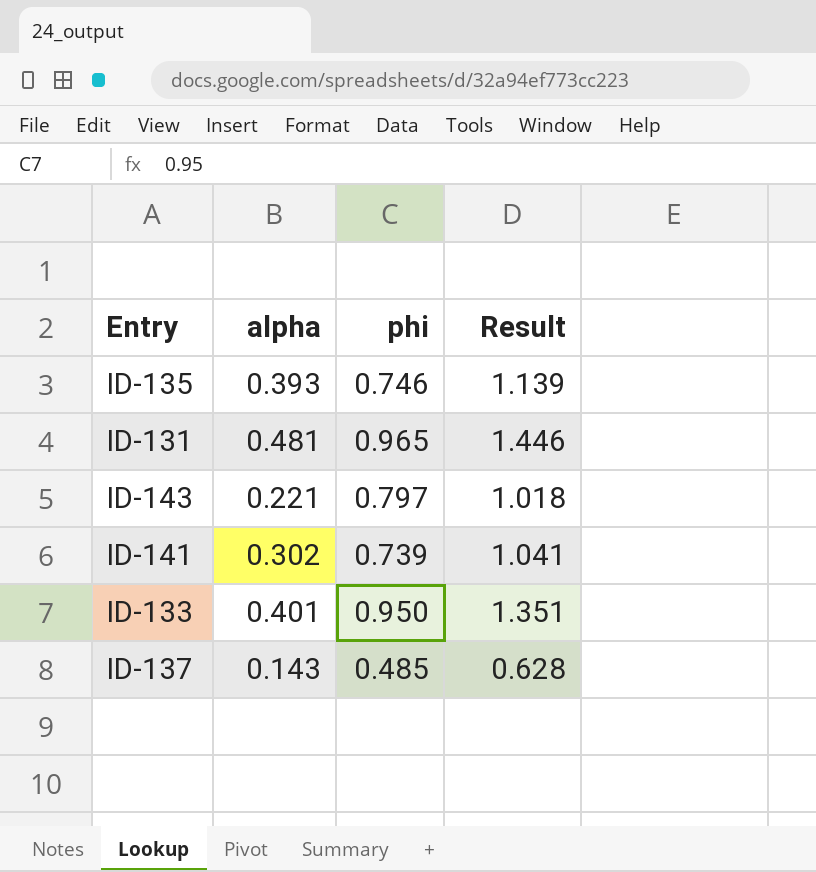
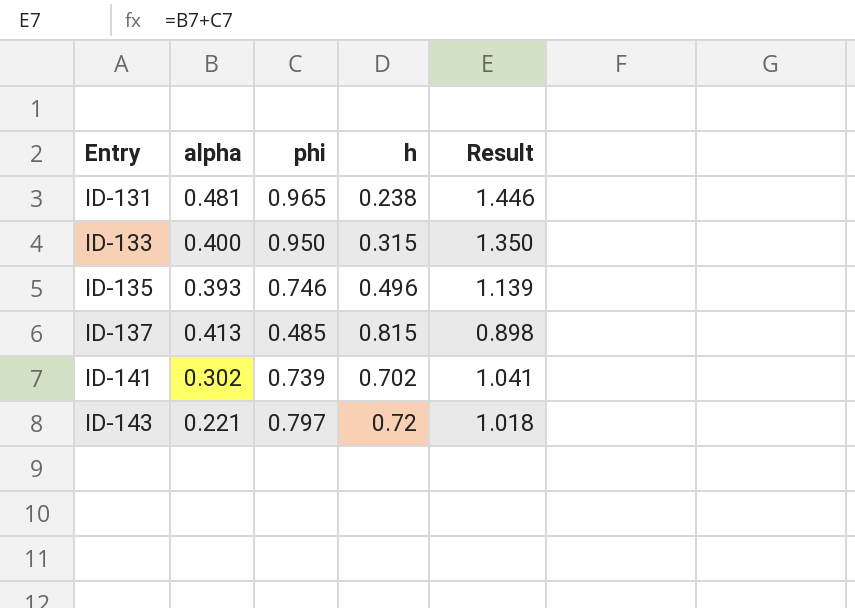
row order: none -> Entry ascending
column h | position: none -> 4
ID-133 | alpha: 0.401 -> 0.400
ID-133 | Result: 1.351 -> 1.350
ID-137 | alpha: 0.143 -> 0.413
ID-137 | Result: 0.628 -> 0.898

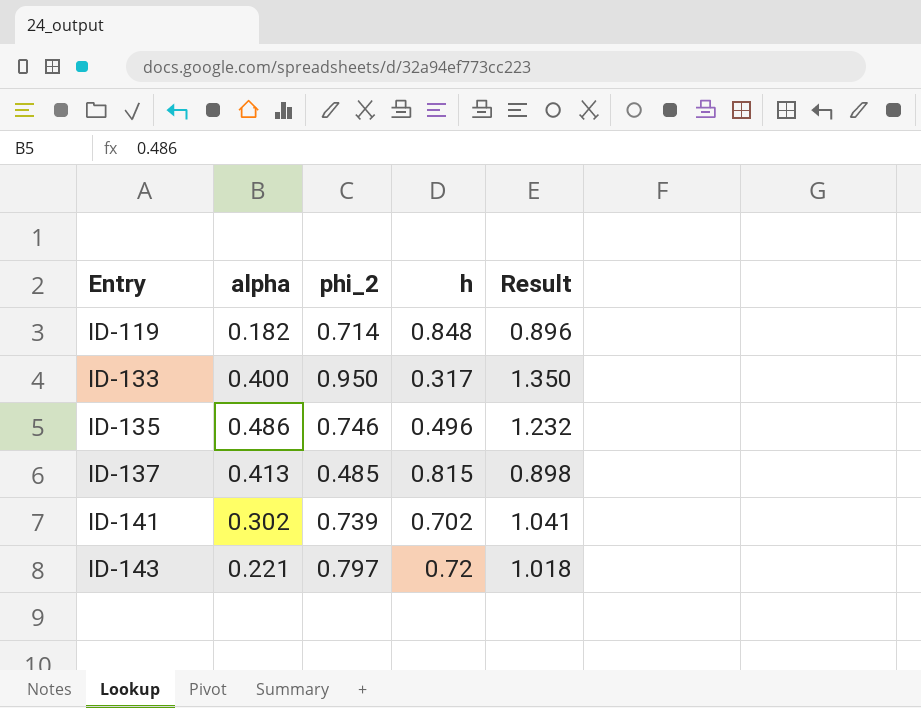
column name: phi -> phi_2
row ID-131: 0.481 | 0.965 | 0.238 | 1.446 -> none
row ID-119: none -> 0.182 | 0.714 | 0.848 | 0.896
ID-133 | h: 0.315 -> 0.317
ID-135 | alpha: 0.393 -> 0.486
ID-135 | Result: 1.139 -> 1.232

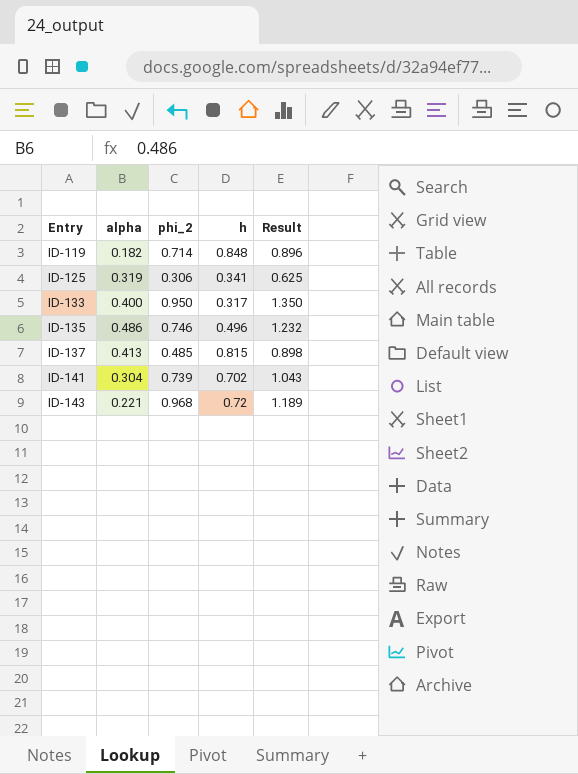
row ID-125: none -> 0.319 | 0.306 | 0.341 | 0.625
ID-141 | alpha: 0.302 -> 0.304
ID-141 | Result: 1.041 -> 1.043
ID-143 | phi_2: 0.797 -> 0.968
ID-143 | Result: 1.018 -> 1.189

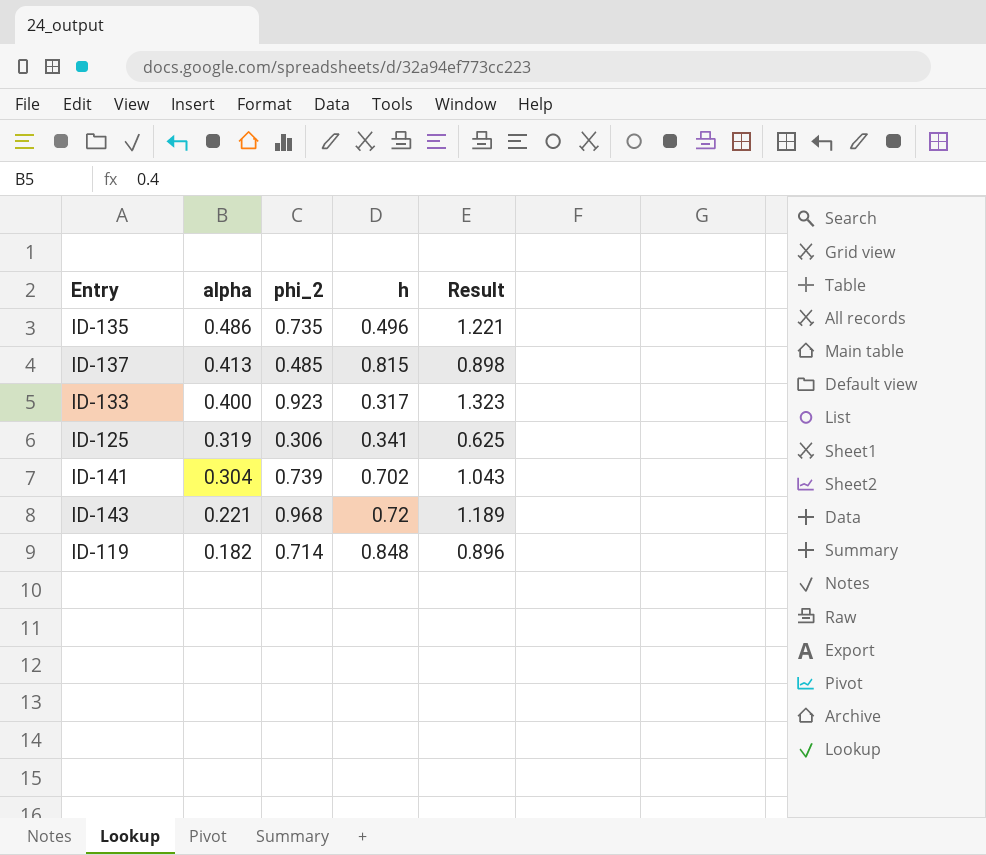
row order: Entry ascending -> alpha descending
ID-135 | phi_2: 0.746 -> 0.735
ID-135 | Result: 1.232 -> 1.221
ID-133 | phi_2: 0.950 -> 0.923
ID-133 | Result: 1.350 -> 1.323

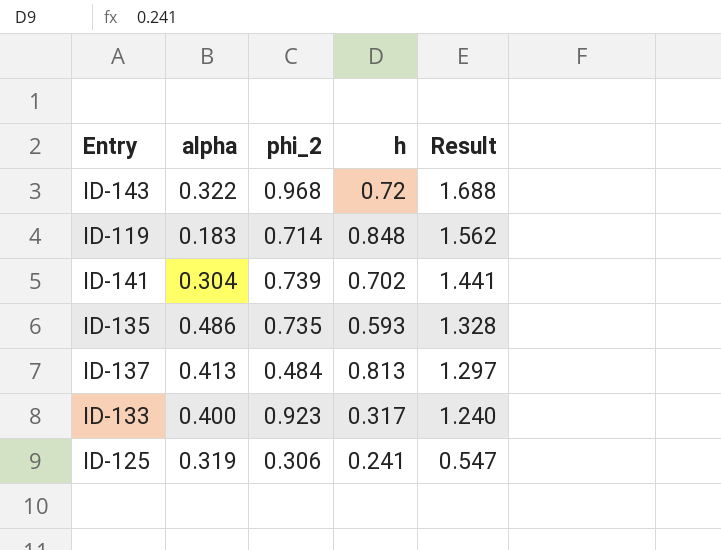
row order: alpha descending -> Result descending
column Result | formula: [alpha] + [phi_2] -> [phi_2] + [h]
ID-143 | alpha: 0.221 -> 0.322
ID-119 | alpha: 0.182 -> 0.183
ID-135 | h: 0.496 -> 0.593
ID-137 | phi_2: 0.485 -> 0.484
ID-137 | h: 0.815 -> 0.813
ID-125 | h: 0.341 -> 0.241

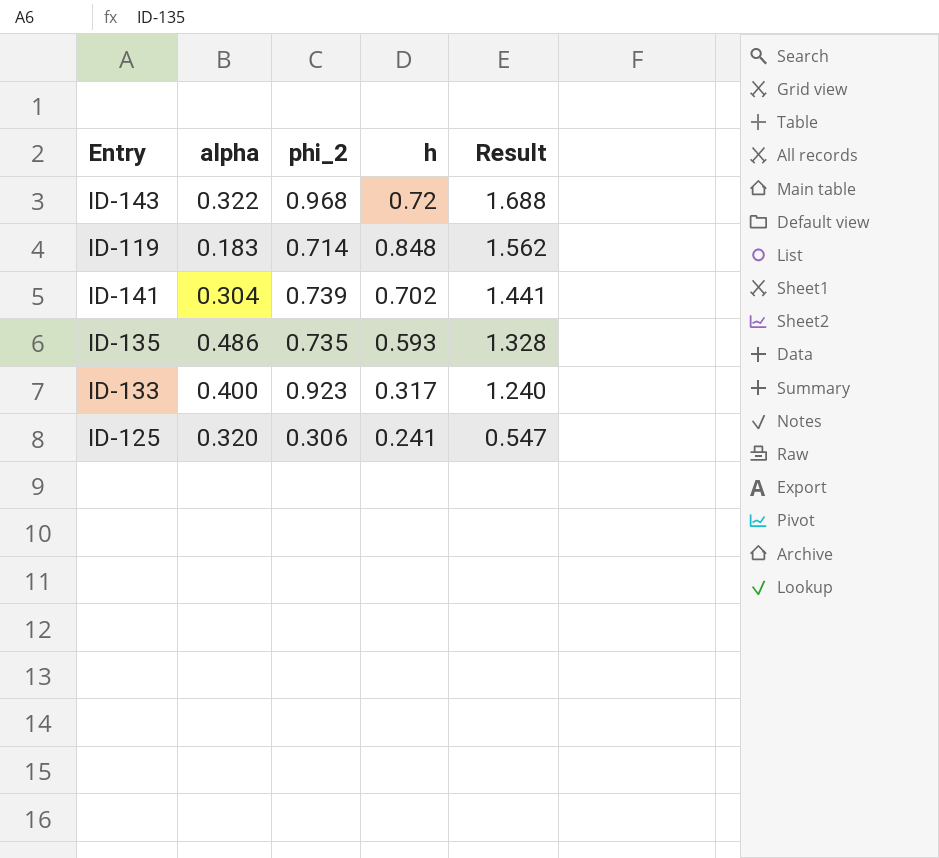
row ID-137: 0.413 | 0.484 | 0.813 | 1.297 -> none
ID-125 | alpha: 0.319 -> 0.320

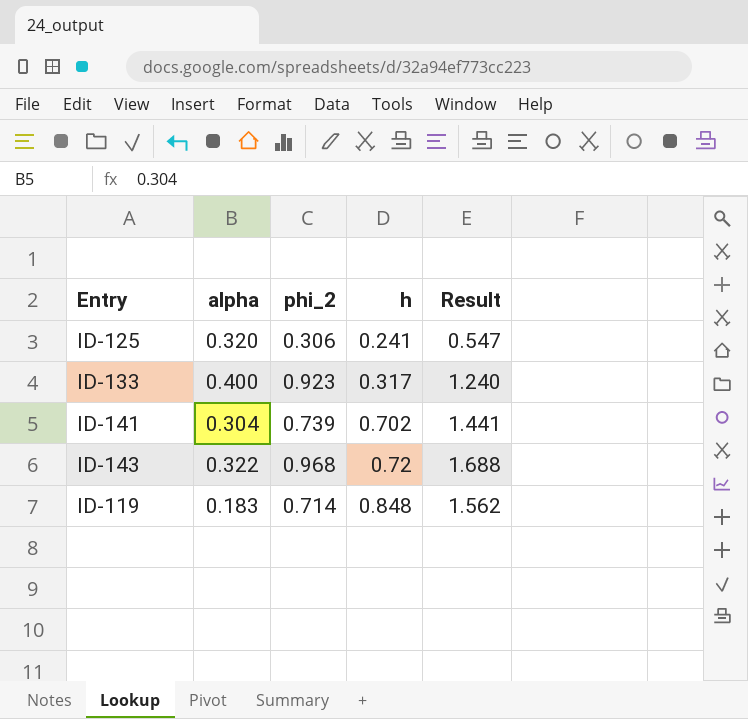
row order: Result descending -> h ascending
row ID-135: 0.486 | 0.735 | 0.593 | 1.328 -> none

